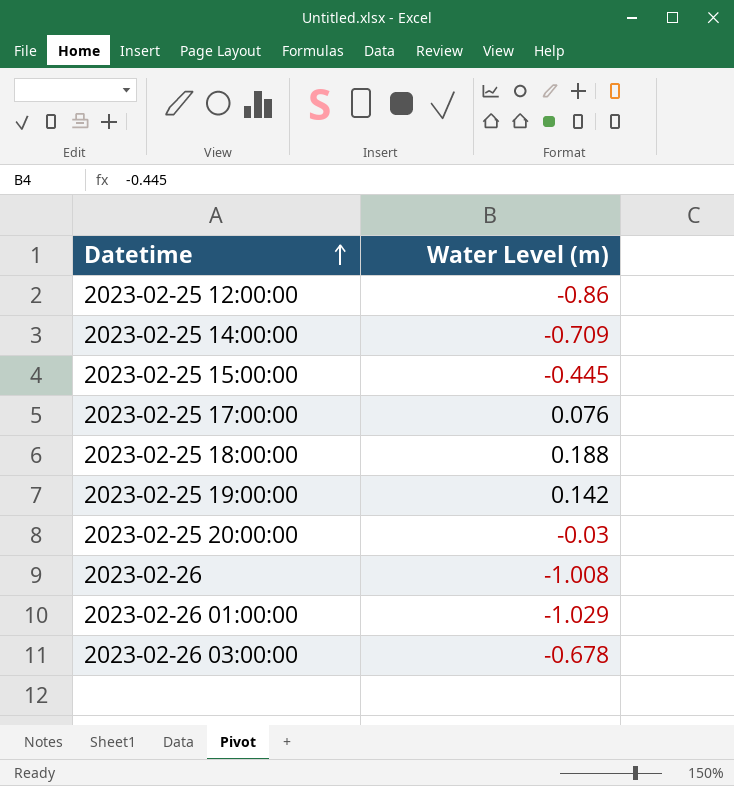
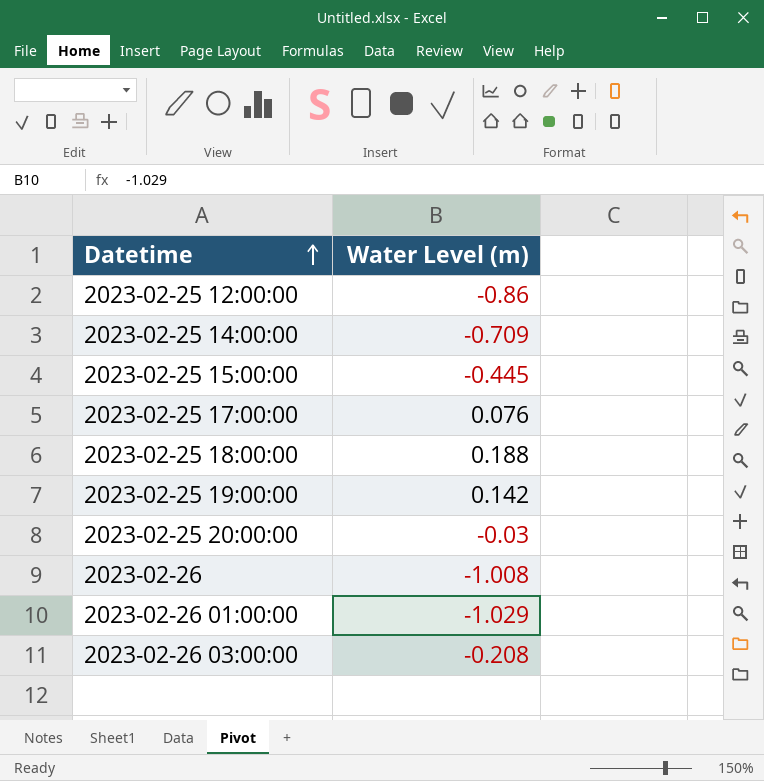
2023-02-26 03:00:00 | Water Level (m): -0.678 -> -0.208

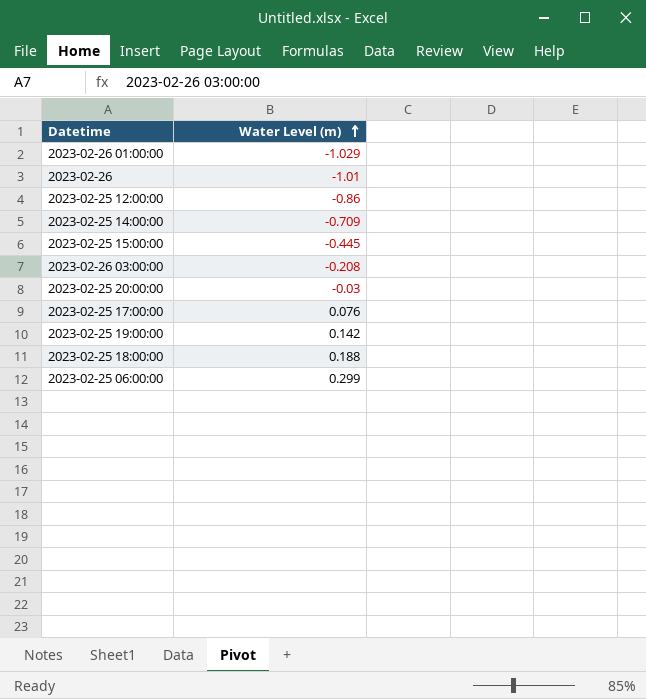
row order: Datetime ascending -> Water Level (m) ascending
2023-02-26 | Water Level (m): -1.008 -> -1.01
row 2023-02-25 06:00:00: none -> 0.299

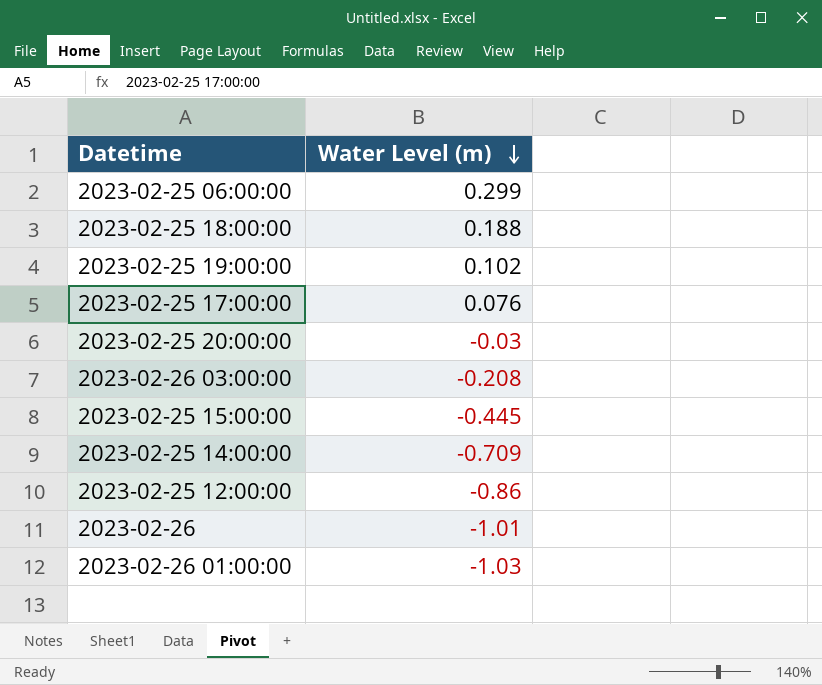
row order: Water Level (m) ascending -> Water Level (m) descending
2023-02-25 19:00:00 | Water Level (m): 0.142 -> 0.102
2023-02-26 01:00:00 | Water Level (m): -1.029 -> -1.03

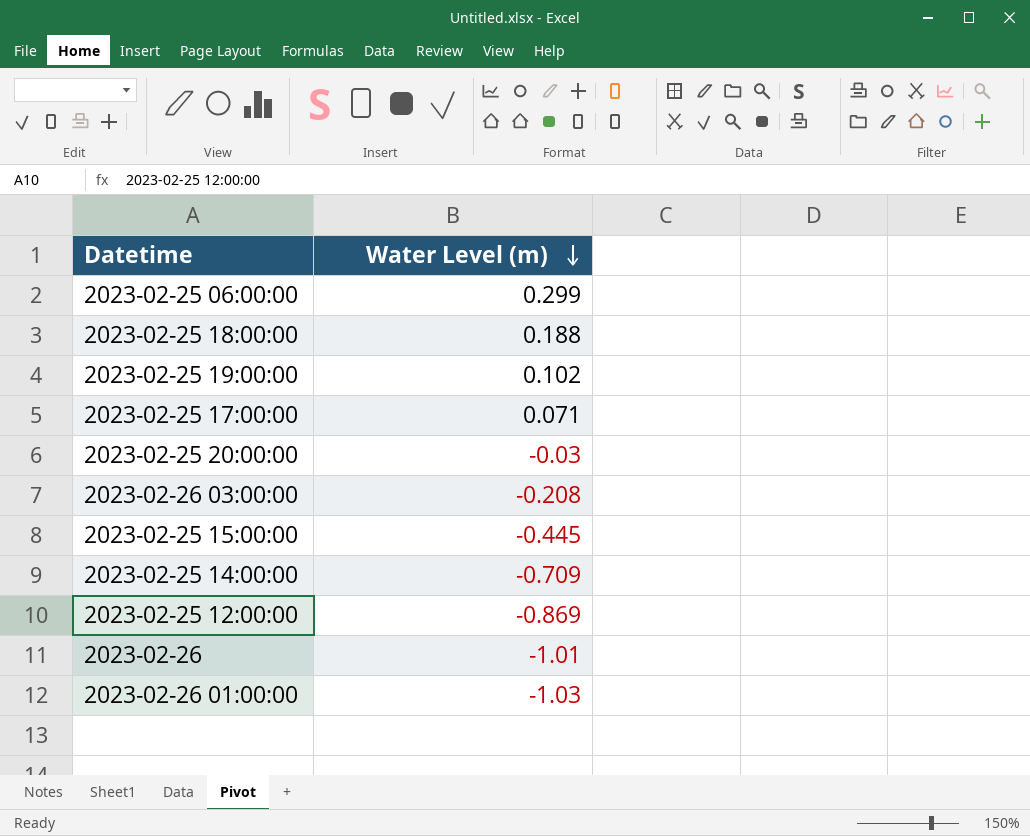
2023-02-25 17:00:00 | Water Level (m): 0.076 -> 0.071
2023-02-25 12:00:00 | Water Level (m): -0.86 -> -0.869

